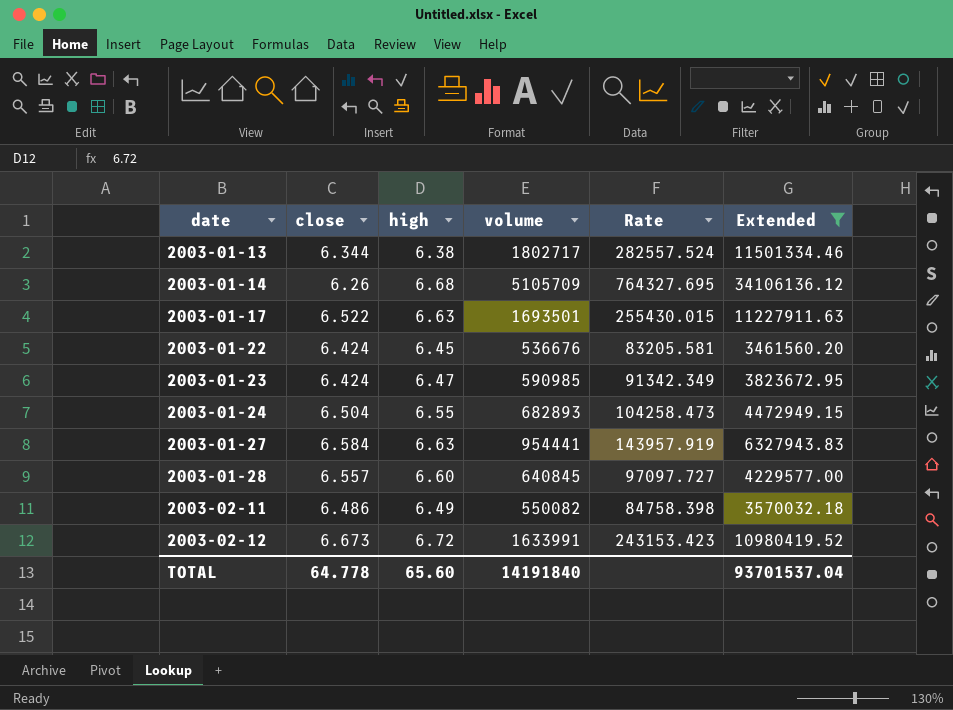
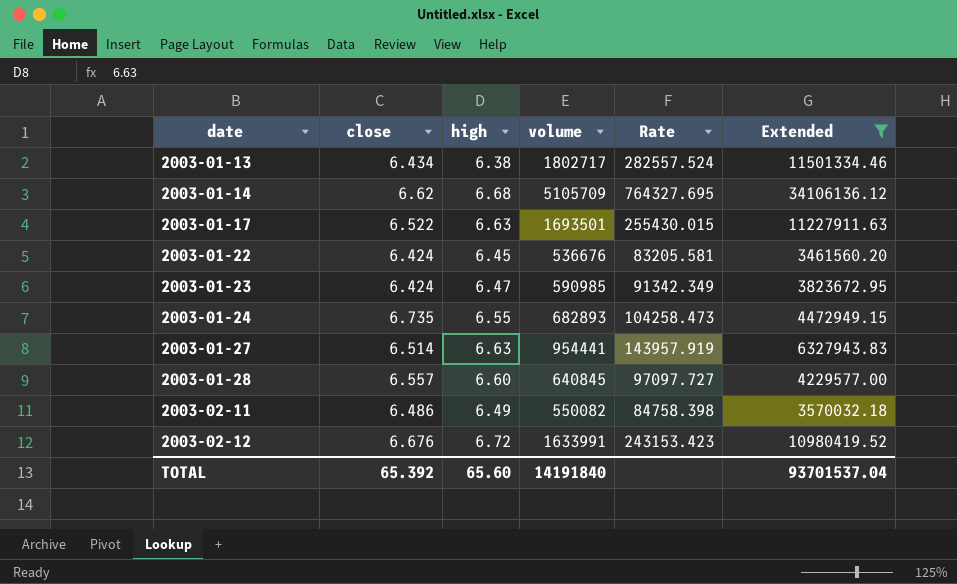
2003-01-13 | close: 6.344 -> 6.434
2003-01-14 | close: 6.26 -> 6.62
2003-01-24 | close: 6.504 -> 6.735
2003-01-27 | close: 6.584 -> 6.514
2003-02-12 | close: 6.673 -> 6.676
TOTAL | close: 64.778 -> 65.392

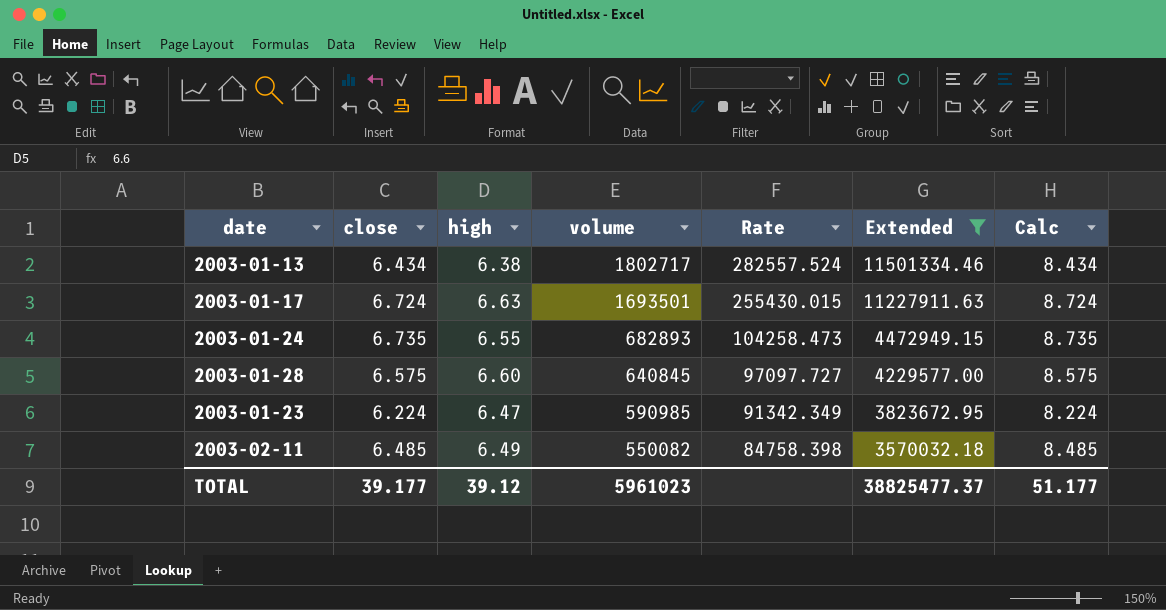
row order: date ascending -> volume descending
column Calc | formula: none -> [close] + 2
row 2003-01-14: 6.62 | 6.68 | 5105709 | 764327.695 | 34106136.12 -> none
row 2003-01-22: 6.424 | 6.45 | 536676 | 83205.581 | 3461560.20 -> none
row 2003-01-27: 6.514 | 6.63 | 954441 | 143957.919 | 6327943.83 -> none
row 2003-02-12: 6.676 | 6.72 | 1633991 | 243153.423 | 10980419.52 -> none
2003-01-17 | close: 6.522 -> 6.724
2003-01-28 | close: 6.557 -> 6.575
2003-01-23 | close: 6.424 -> 6.224
2003-02-11 | close: 6.486 -> 6.485
TOTAL | close: 65.392 -> 39.177
TOTAL | high: 65.60 -> 39.12
TOTAL | volume: 14191840 -> 5961023
TOTAL | Extended: 93701537.04 -> 38825477.37

